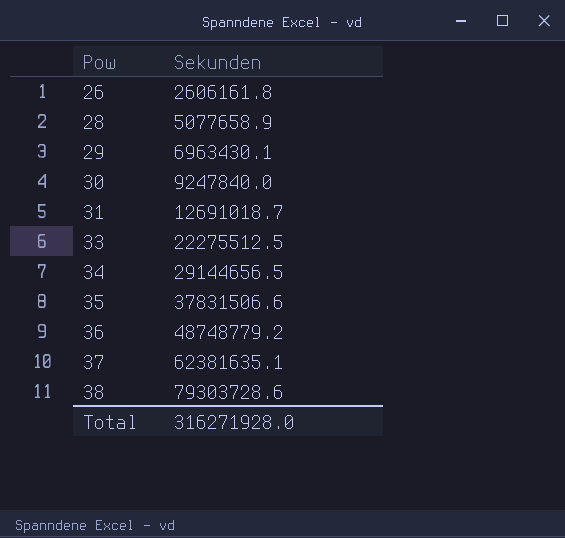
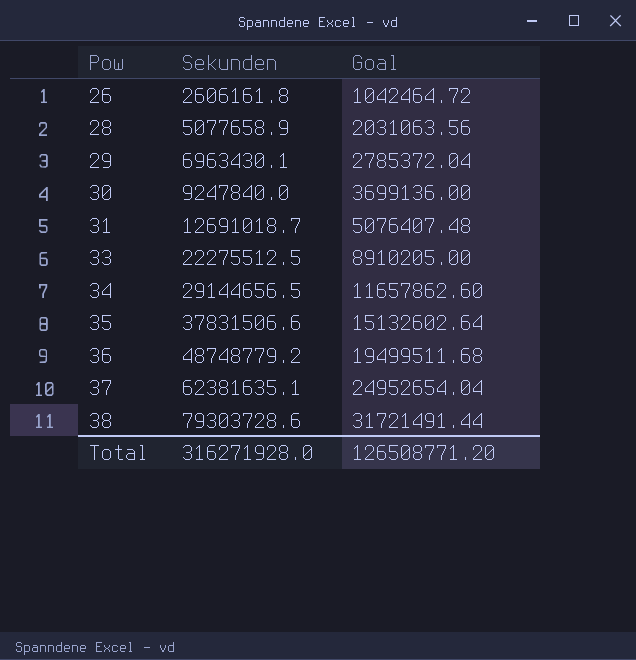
column Goal | formula: none -> [Sekunden] * 0.4

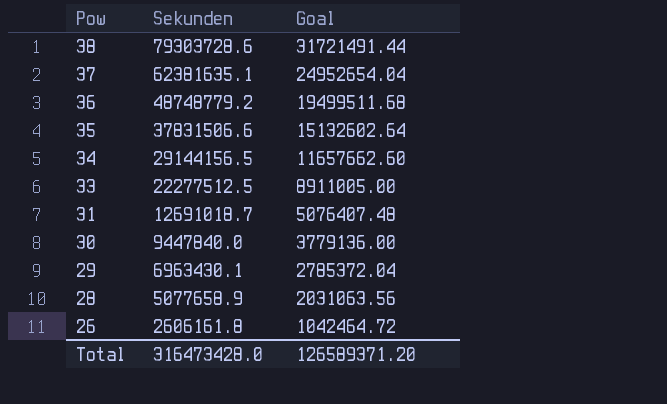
row order: Pow ascending -> Pow descending
34 | Sekunden: 29144656.5 -> 29144156.5
34 | Goal: 11657862.60 -> 11657662.60
33 | Sekunden: 22275512.5 -> 22277512.5
33 | Goal: 8910205.00 -> 8911005.00
30 | Sekunden: 9247840.0 -> 9447840.0
30 | Goal: 3699136.00 -> 3779136.00
Total | Sekunden: 316271928.0 -> 316473428.0
Total | Goal: 126508771.20 -> 126589371.20

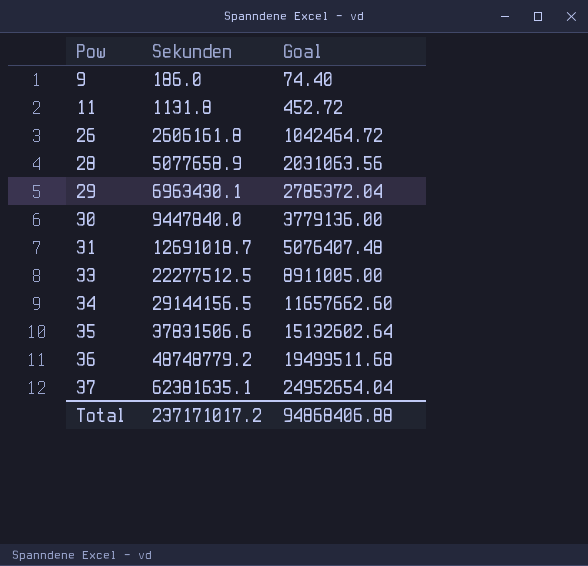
row order: Pow descending -> Pow ascending
row 38: 79303728.6 | 31721491.44 -> none
row 9: none -> 186.0 | 74.40
row 11: none -> 1131.8 | 452.72
Total | Sekunden: 316473428.0 -> 237171017.2
Total | Goal: 126589371.20 -> 94868406.88

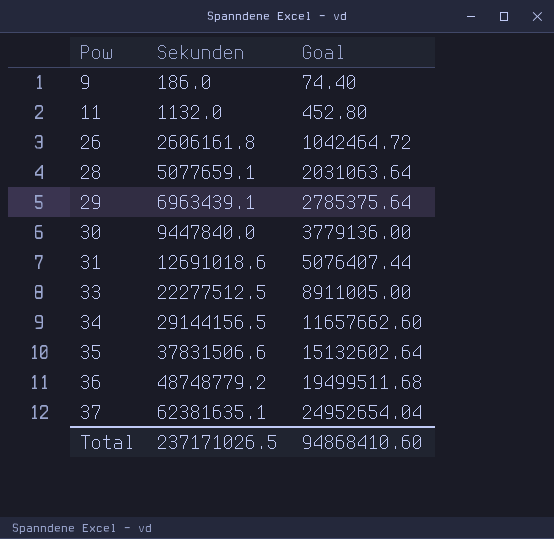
11 | Sekunden: 1131.8 -> 1132.0
11 | Goal: 452.72 -> 452.80
28 | Sekunden: 5077658.9 -> 5077659.1
28 | Goal: 2031063.56 -> 2031063.64
29 | Sekunden: 6963430.1 -> 6963439.1
29 | Goal: 2785372.04 -> 2785375.64
31 | Sekunden: 12691018.7 -> 12691018.6
31 | Goal: 5076407.48 -> 5076407.44
Total | Sekunden: 237171017.2 -> 237171026.5
Total | Goal: 94868406.88 -> 94868410.60

